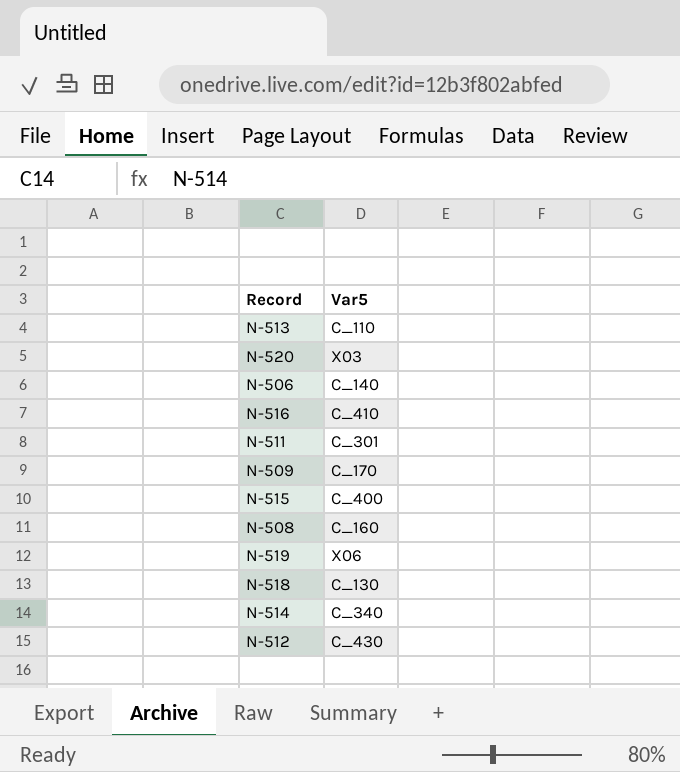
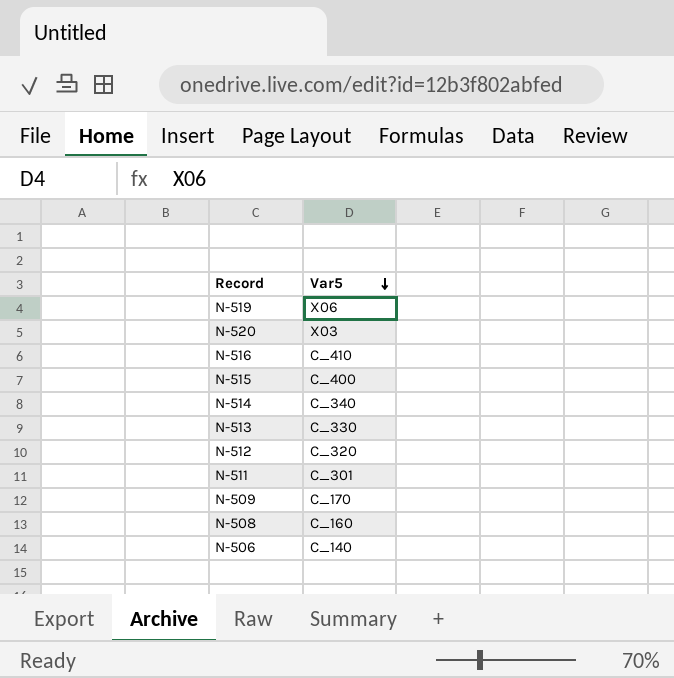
row order: none -> Var5 descending
row N-518: C_130 -> none
N-513 | Var5: C_110 -> C_330
N-512 | Var5: C_430 -> C_320

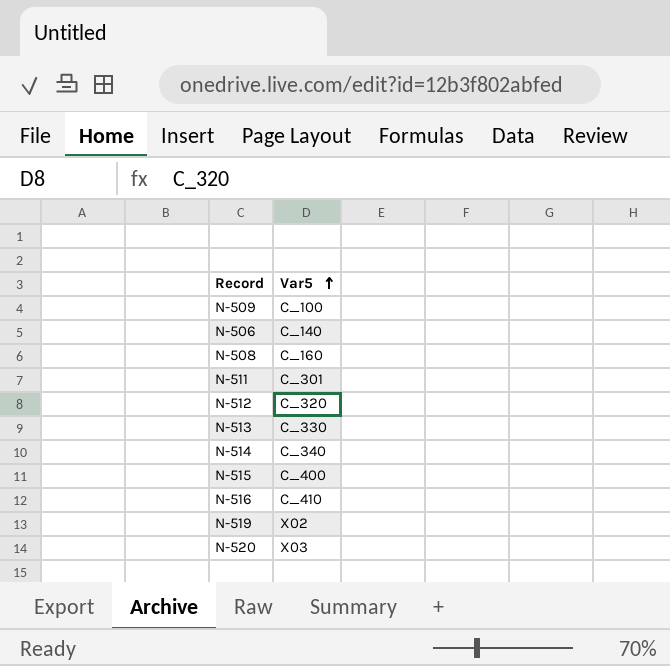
row order: Var5 descending -> Var5 ascending
N-509 | Var5: C_170 -> C_100
N-519 | Var5: X06 -> X02

